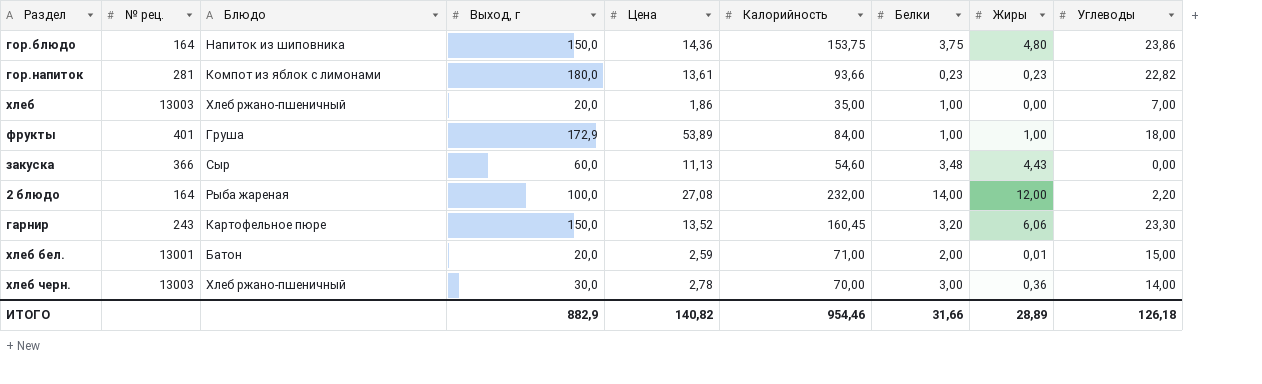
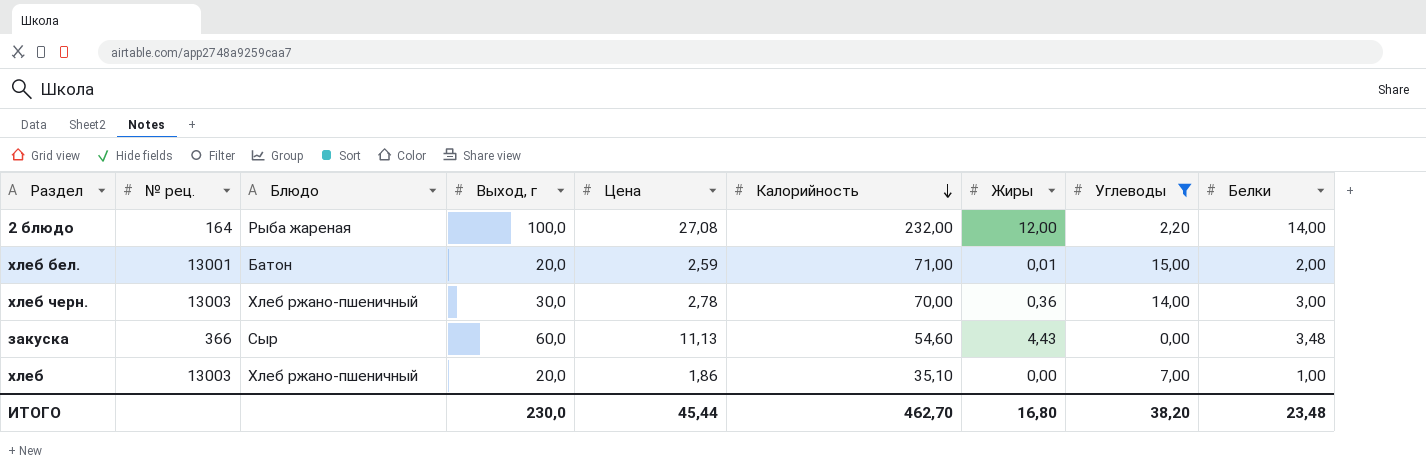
filter: none -> Углеводы <= 15,00
row order: none -> Калорийность descending
column Белки | position: 7 -> 9
хлеб | Калорийность: 35,00 -> 35,10
ИТОГО | Выход, г: 882,9 -> 230,0
ИТОГО | Цена: 140,82 -> 45,44
ИТОГО | Калорийность: 954,46 -> 462,70
ИТОГО | Жиры: 28,89 -> 16,80
ИТОГО | Углеводы: 126,18 -> 38,20
ИТОГО | Белки: 31,66 -> 23,48

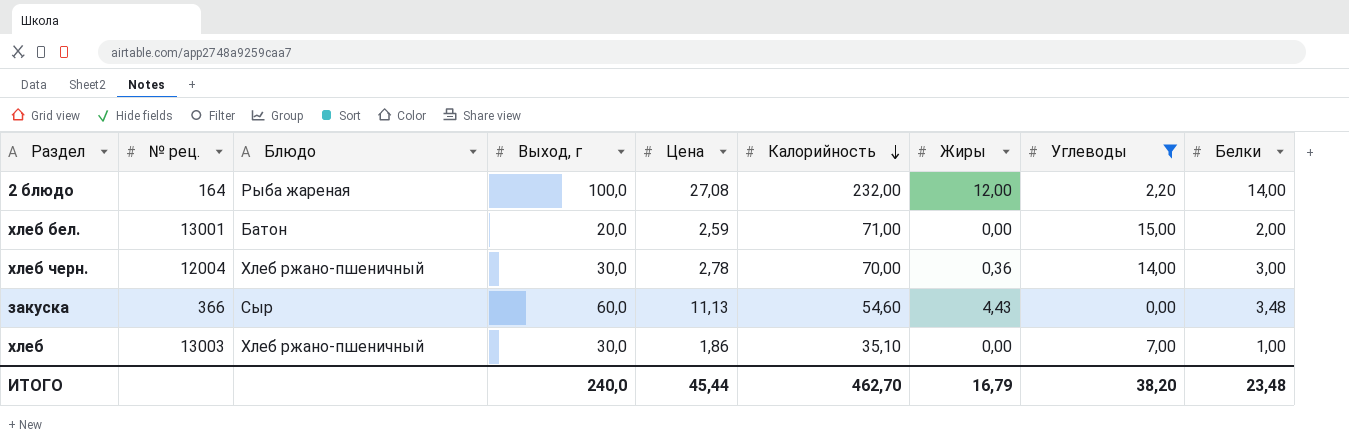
хлеб бел. | Жиры: 0,01 -> 0,00
хлеб черн. | № рец.: 13003 -> 12004
хлеб | Выход, г: 20,0 -> 30,0
ИТОГО | Выход, г: 230,0 -> 240,0
ИТОГО | Жиры: 16,80 -> 16,79

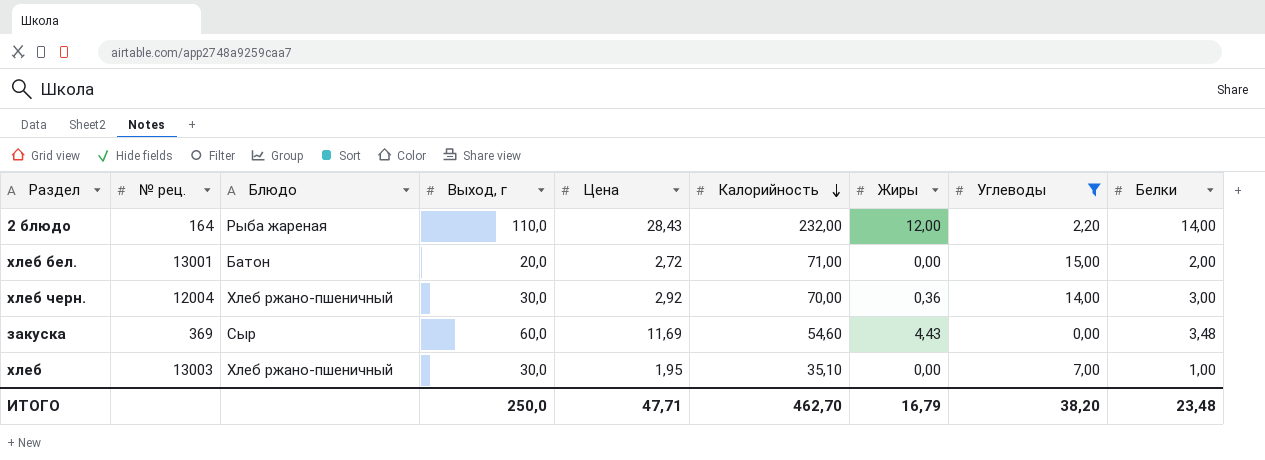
2 блюдо | Выход, г: 100,0 -> 110,0
2 блюдо | Цена: 27,08 -> 28,43
хлеб бел. | Цена: 2,59 -> 2,72
хлеб черн. | Цена: 2,78 -> 2,92
закуска | № рец.: 366 -> 369
закуска | Цена: 11,13 -> 11,69
хлеб | Цена: 1,86 -> 1,95
ИТОГО | Выход, г: 240,0 -> 250,0
ИТОГО | Цена: 45,44 -> 47,71

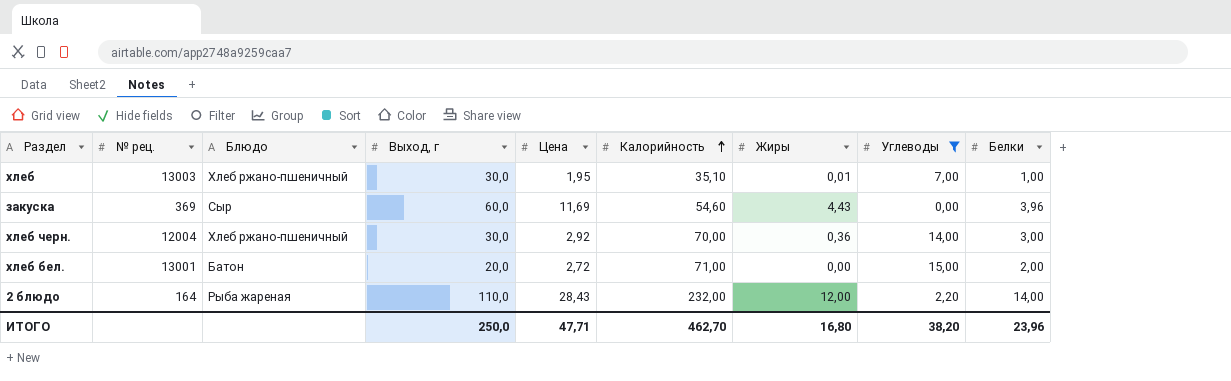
row order: Калорийность descending -> Калорийность ascending
хлеб | Жиры: 0,00 -> 0,01
закуска | Белки: 3,48 -> 3,96
ИТОГО | Жиры: 16,79 -> 16,80
ИТОГО | Белки: 23,48 -> 23,96

